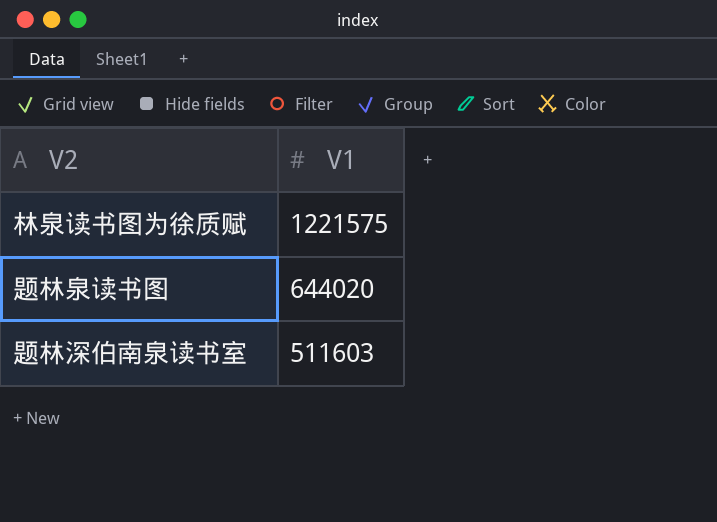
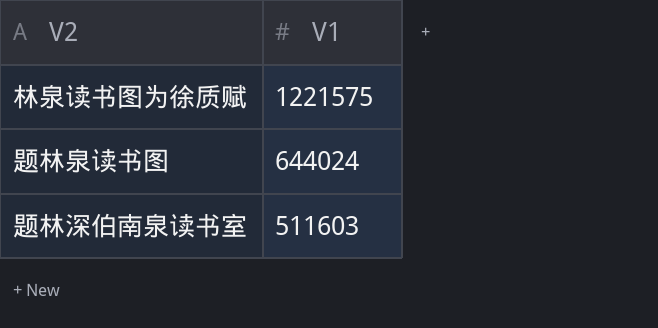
题林泉读书图 | V1: 644020 -> 644024

